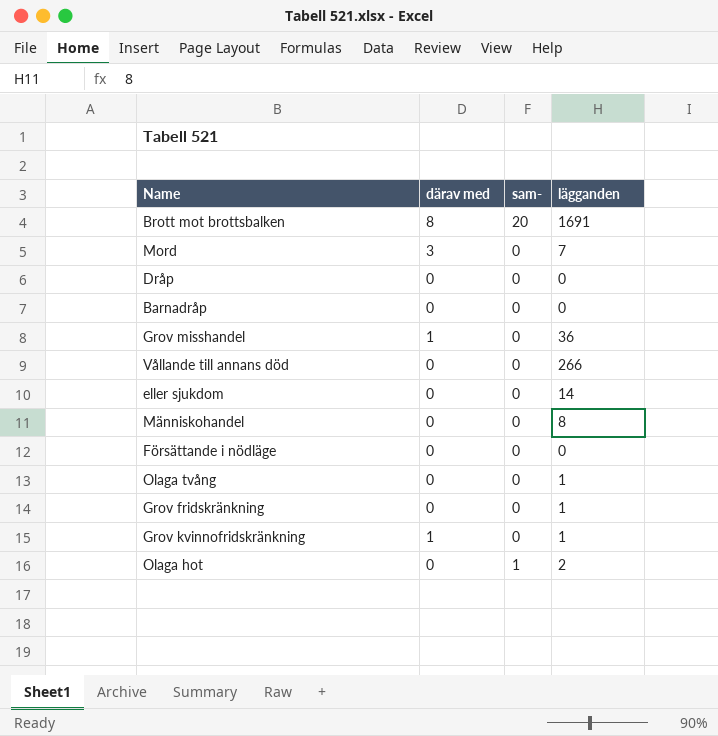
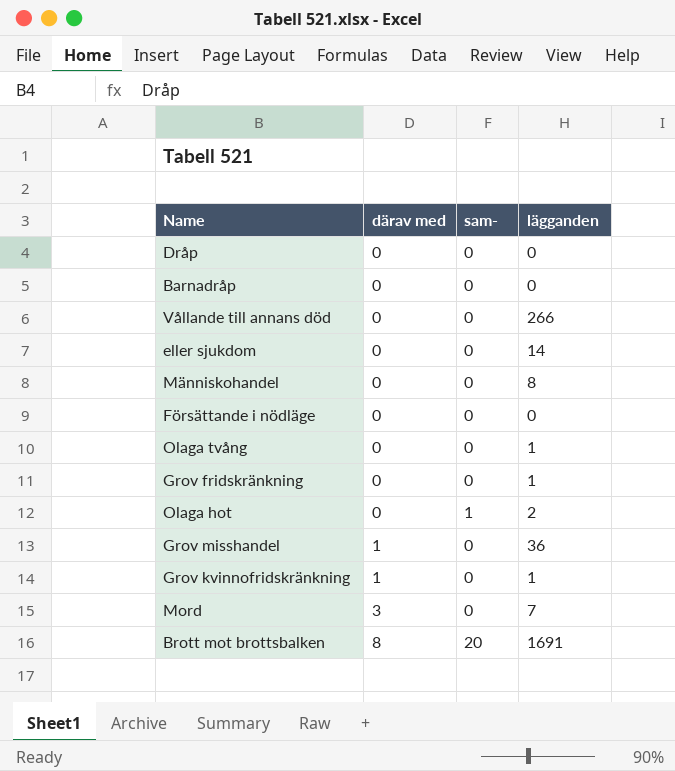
row order: none -> därav med ascending

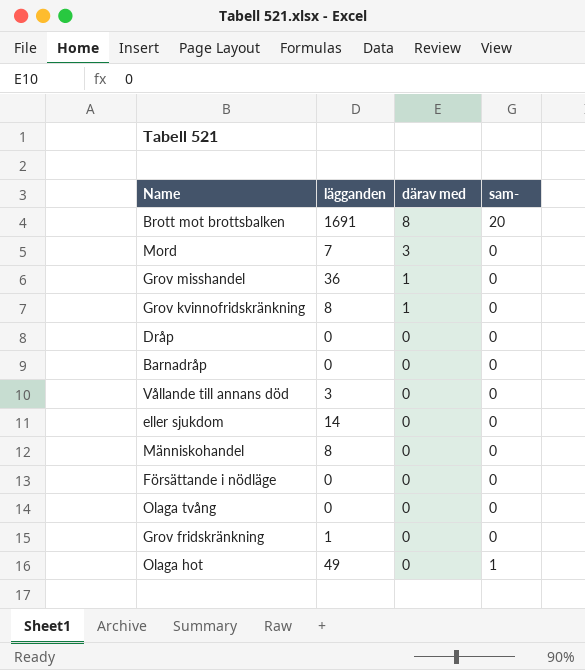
row order: därav med ascending -> därav med descending
column lägganden | position: 4 -> 2
Grov kvinnofridskränkning | lägganden: 1 -> 8
Vållande till annans död | lägganden: 266 -> 3
Olaga tvång | lägganden: 1 -> 0
Olaga hot | lägganden: 2 -> 49

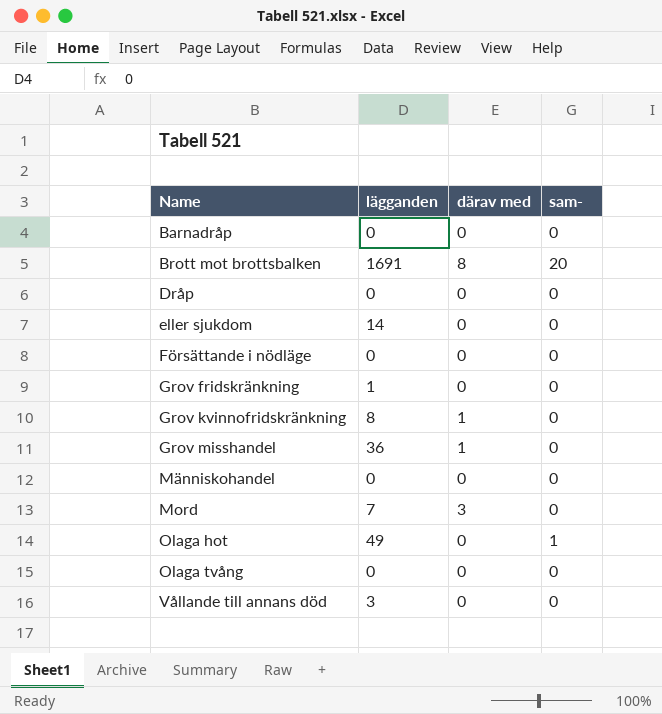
row order: därav med descending -> Name ascending
Människohandel | lägganden: 8 -> 0

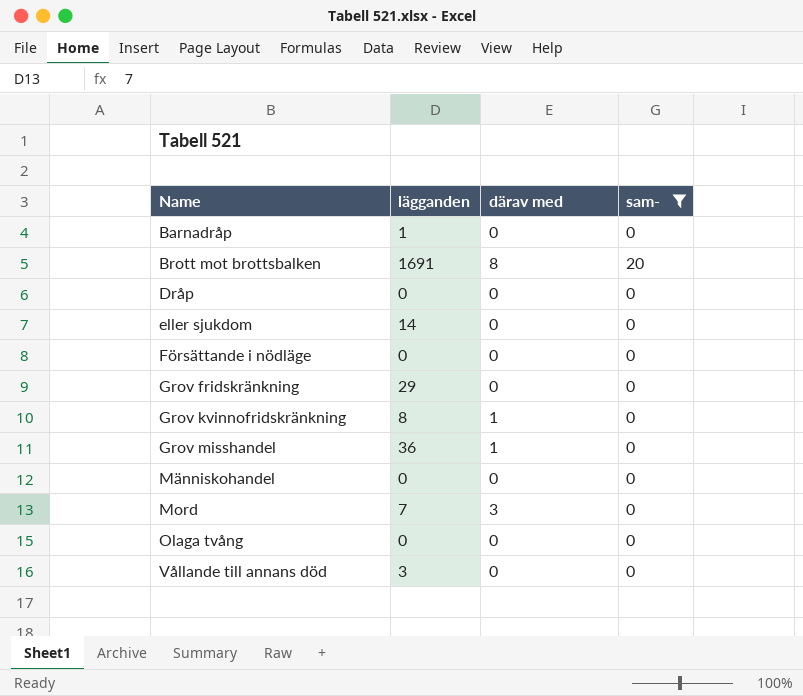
filter: none -> sam- != 1
Barnadråp | lägganden: 0 -> 1
Grov fridskränkning | lägganden: 1 -> 29

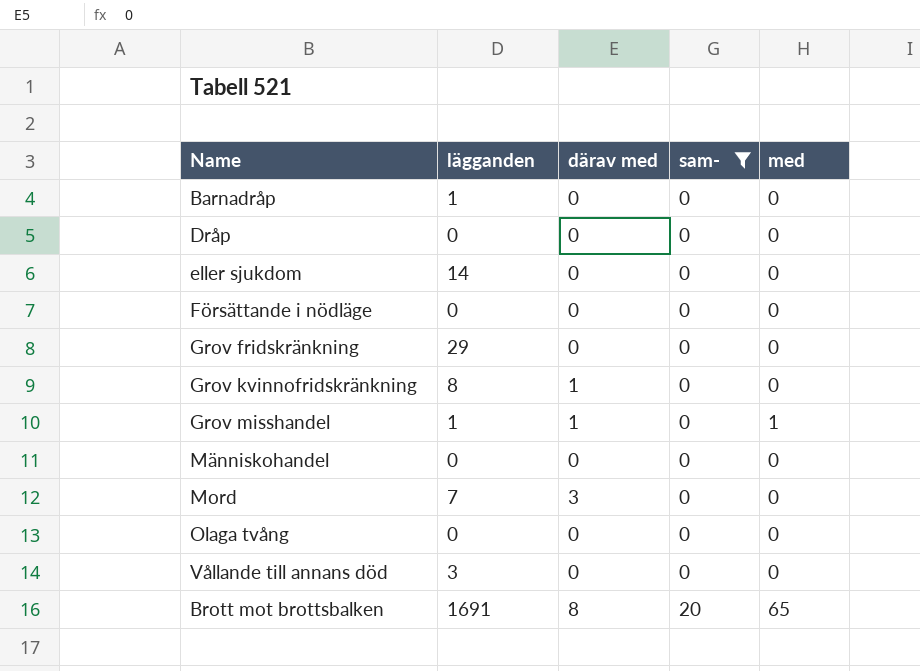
row order: Name ascending -> sam- ascending
column med | position: none -> 5
Grov misshandel | lägganden: 36 -> 1

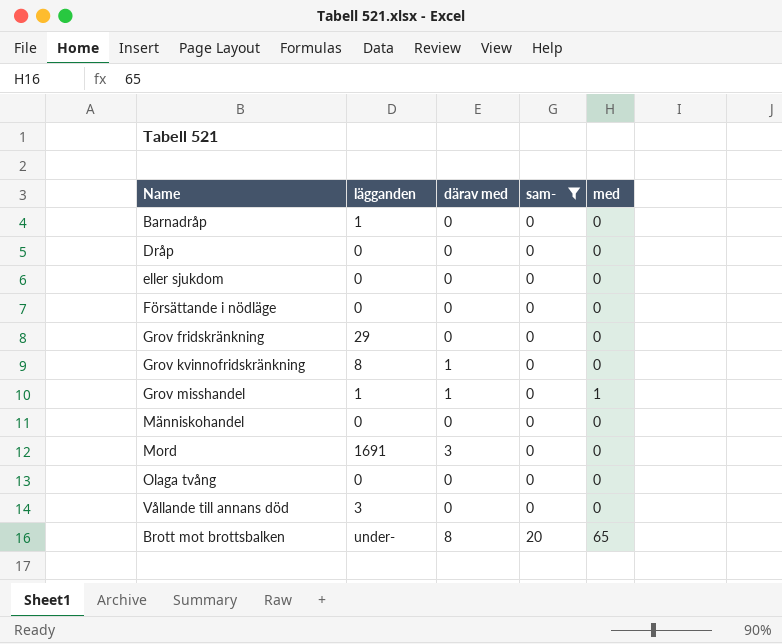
eller sjukdom | lägganden: 14 -> 0
Mord | lägganden: 7 -> 1691
Brott mot brottsbalken | lägganden: 1691 -> under-

